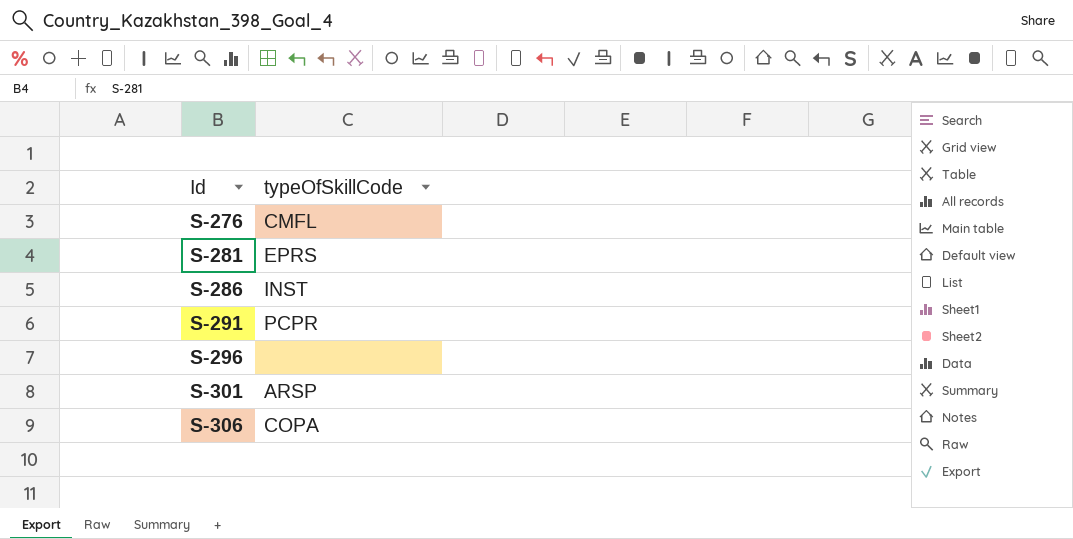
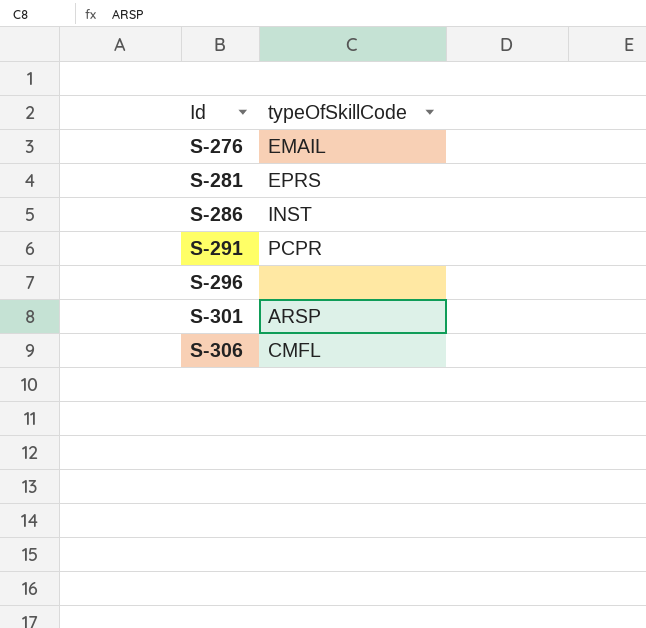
S-276 | typeOfSkillCode: CMFL -> EMAIL
S-306 | typeOfSkillCode: COPA -> CMFL

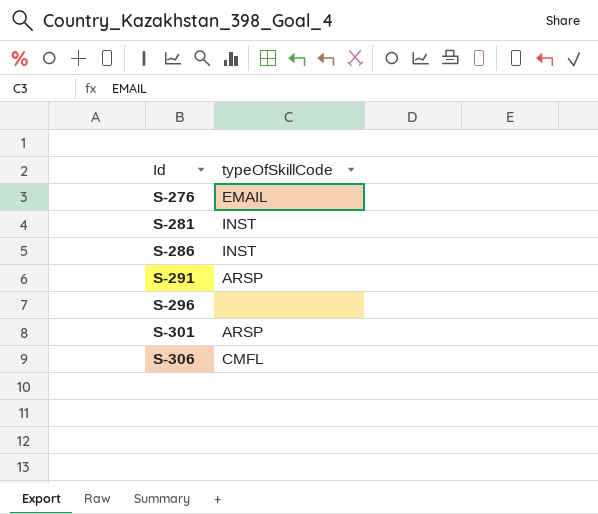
S-281 | typeOfSkillCode: EPRS -> INST
S-291 | typeOfSkillCode: PCPR -> ARSP

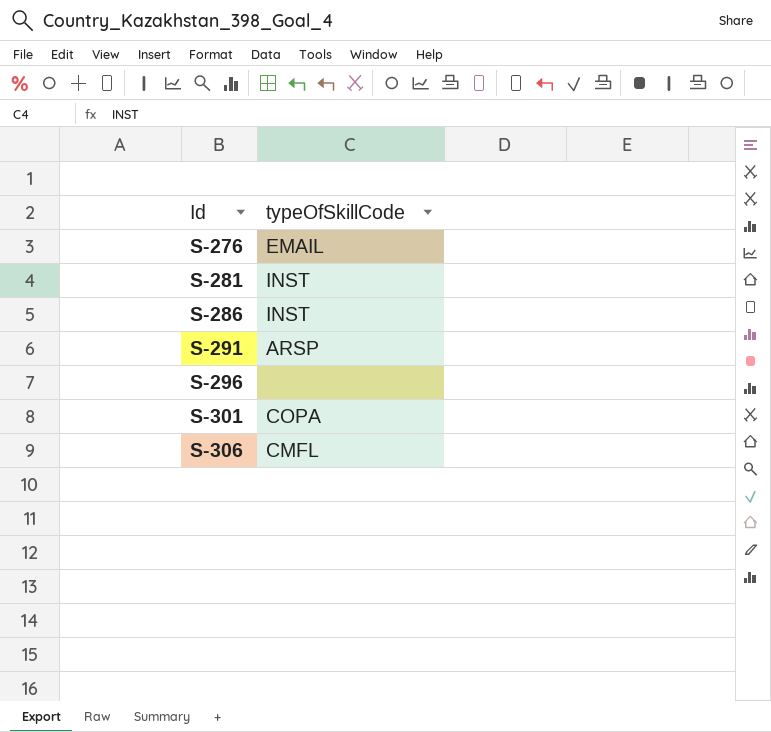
S-301 | typeOfSkillCode: ARSP -> COPA

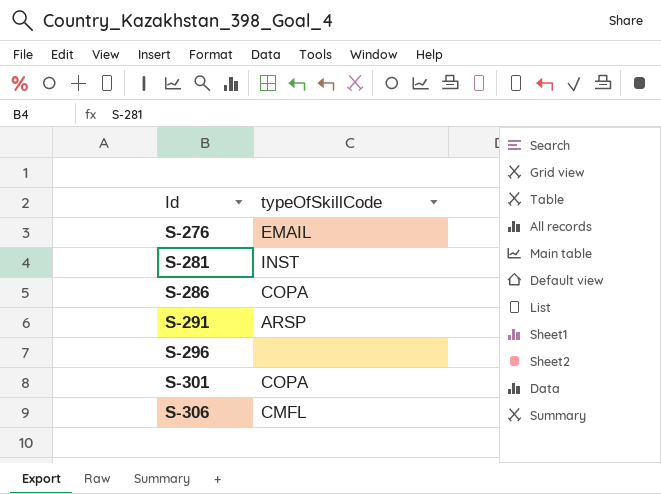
S-286 | typeOfSkillCode: INST -> COPA

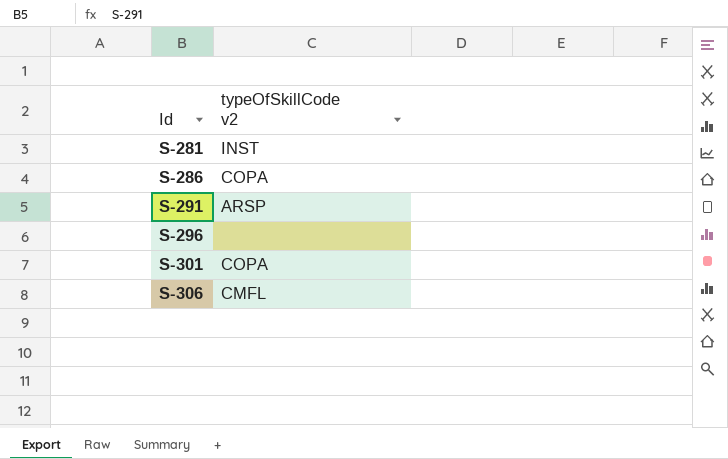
column name: typeOfSkillCode -> typeOfSkillCode v2
row S-276: EMAIL -> none

